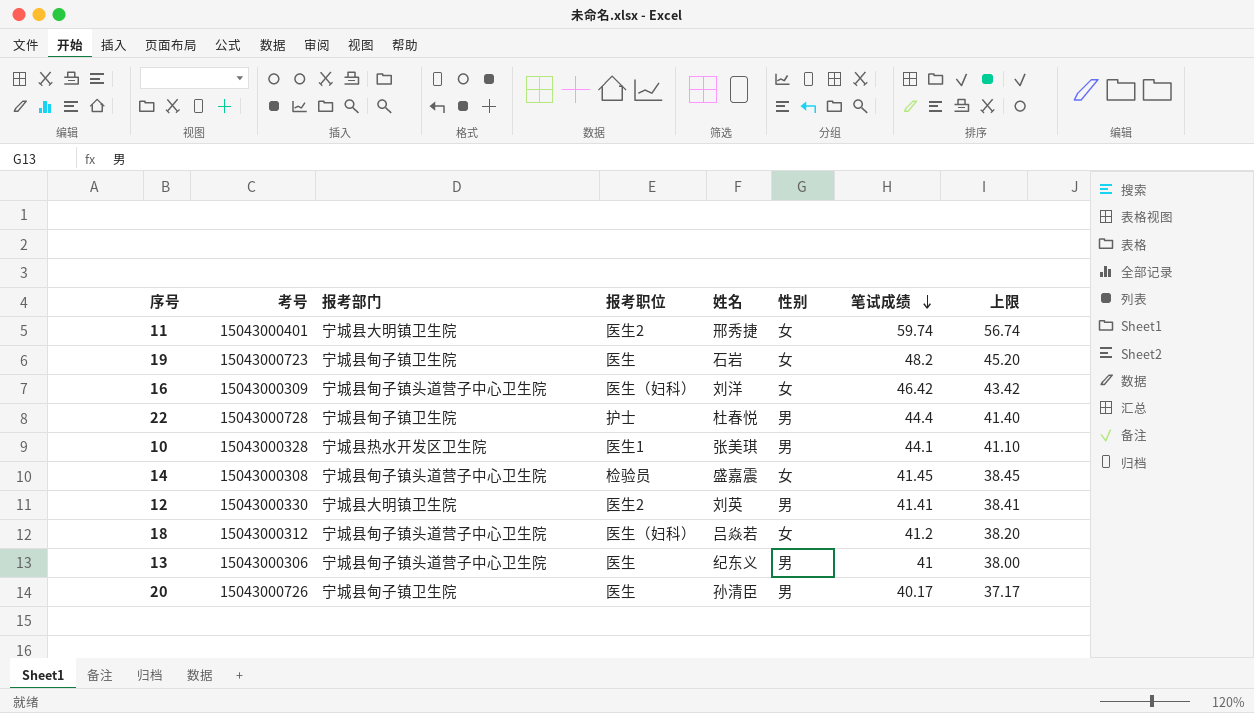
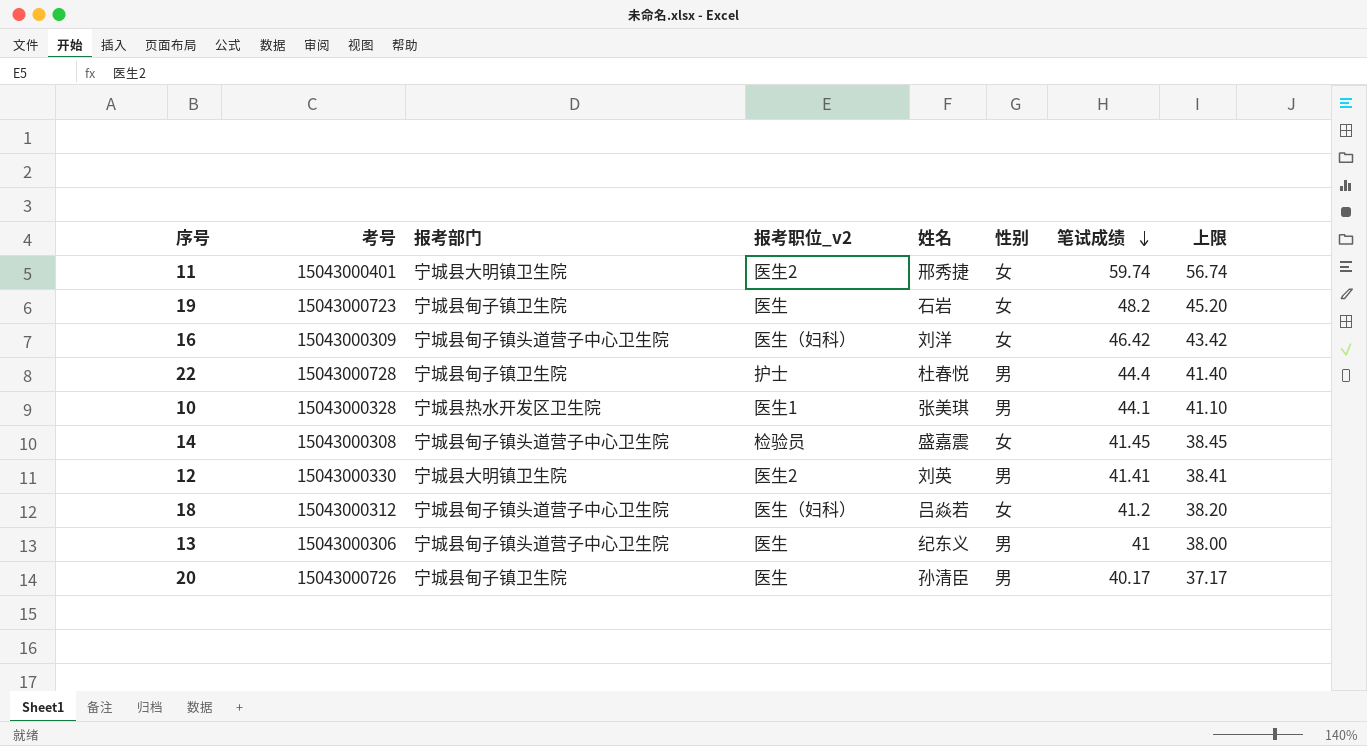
column name: 报考职位 -> 报考职位_v2

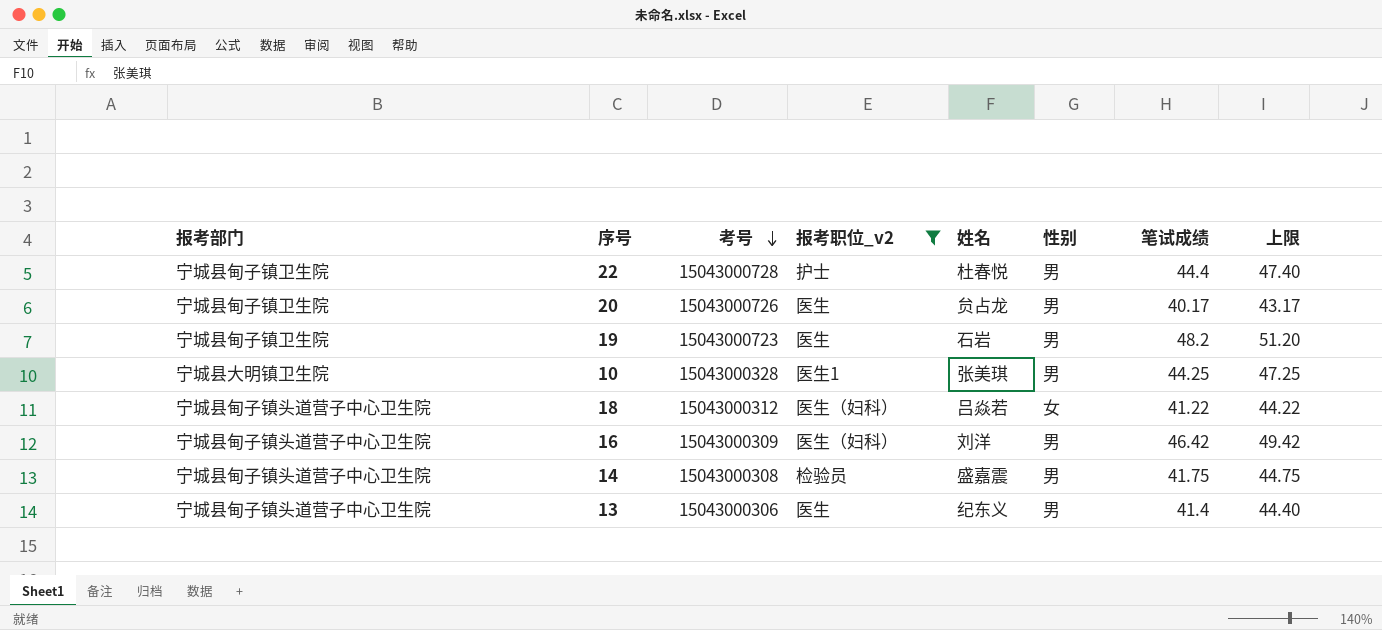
filter: none -> 报考职位_v2 != 医生2
row order: 笔试成绩 descending -> 考号 descending
column 报考部门 | position: 3 -> 1
column 上限 | formula: [笔试成绩] - 3 -> [笔试成绩] + 3
20 | 姓名: 孙清臣 -> 贠占龙
19 | 性别: 女 -> 男
10 | 报考部门: 宁城县热水开发区卫生院 -> 宁城县大明镇卫生院
10 | 笔试成绩: 44.1 -> 44.25
18 | 笔试成绩: 41.2 -> 41.22
16 | 性别: 女 -> 男
14 | 性别: 女 -> 男
14 | 笔试成绩: 41.45 -> 41.75
13 | 笔试成绩: 41 -> 41.4

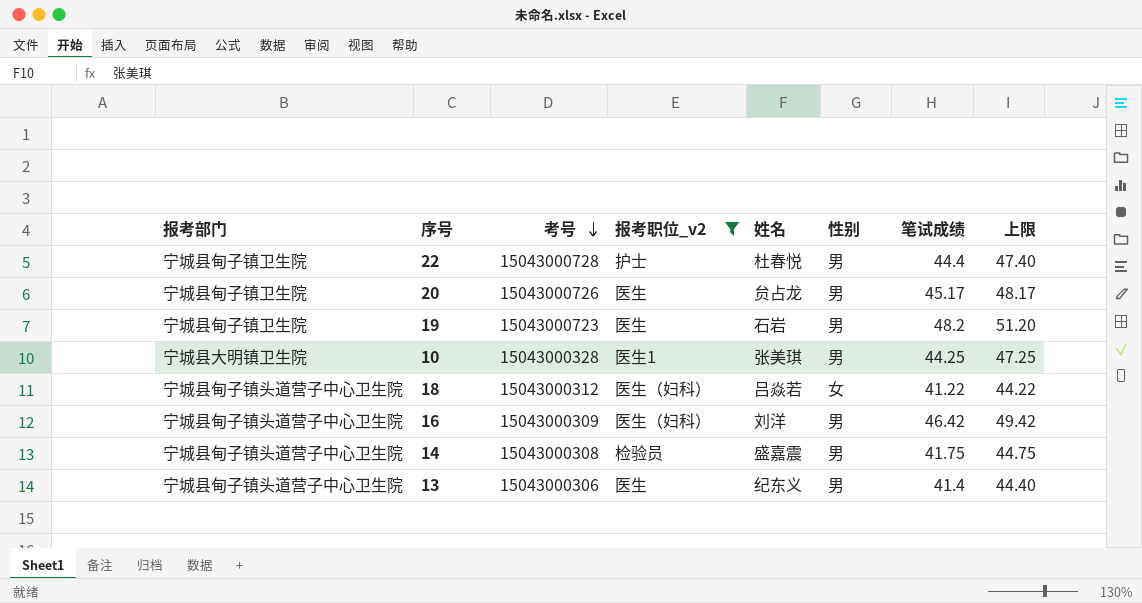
20 | 笔试成绩: 40.17 -> 45.17
20 | 上限: 43.17 -> 48.17

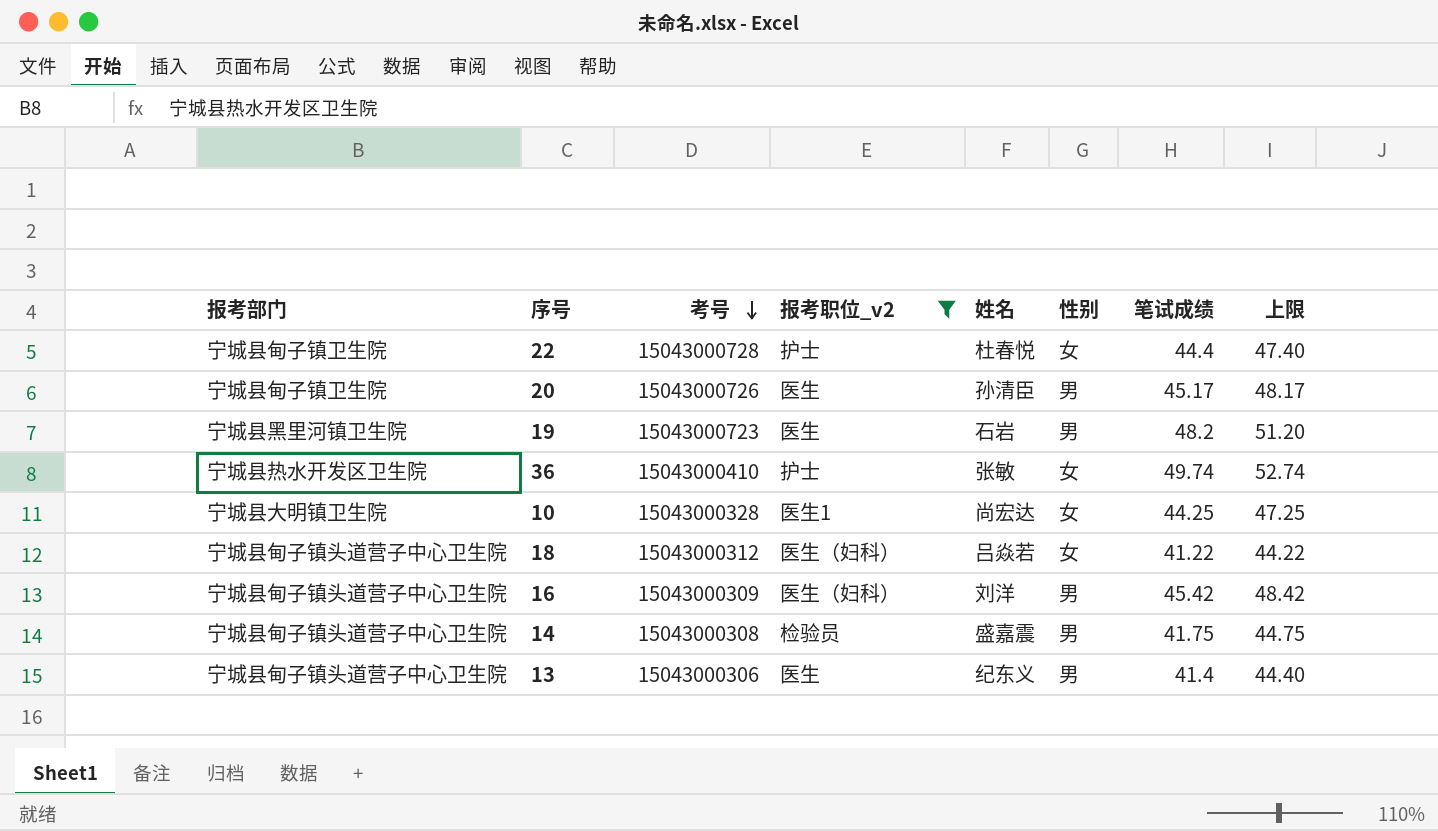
22 | 性别: 男 -> 女
20 | 姓名: 贠占龙 -> 孙清臣
19 | 报考部门: 宁城县甸子镇卫生院 -> 宁城县黑里河镇卫生院
row 36: none -> 宁城县热水开发区卫生院 | 15043000410 | 护士 | 张敏 | 女 | 49.74 | 52.74
10 | 姓名: 张美琪 -> 尚宏达
10 | 性别: 男 -> 女
16 | 笔试成绩: 46.42 -> 45.42
16 | 上限: 49.42 -> 48.42

